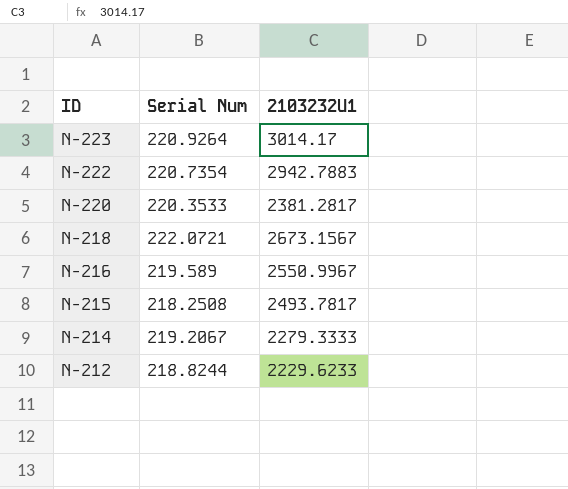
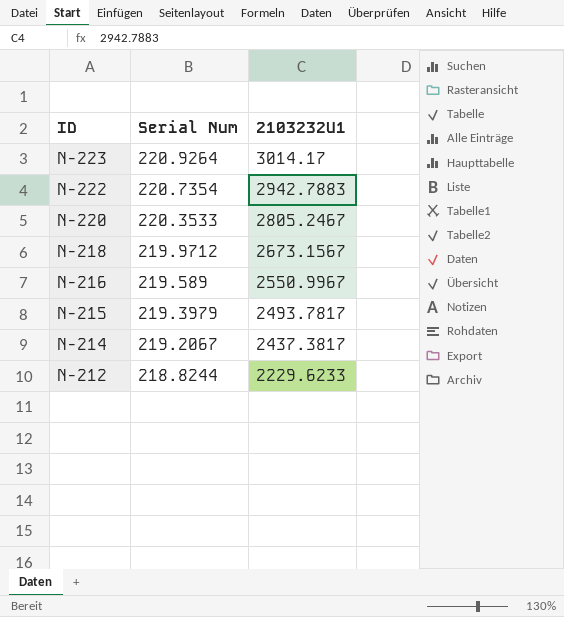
N-220 | 2103232U1: 2381.2817 -> 2805.2467
N-218 | Serial Num: 222.0721 -> 219.9712
N-215 | Serial Num: 218.2508 -> 219.3979
N-214 | 2103232U1: 2279.3333 -> 2437.3817

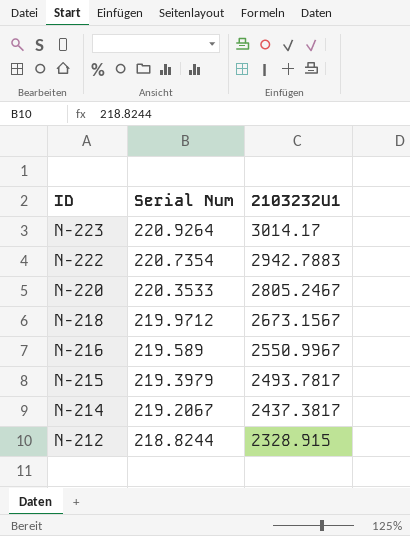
N-212 | 2103232U1: 2229.6233 -> 2328.915

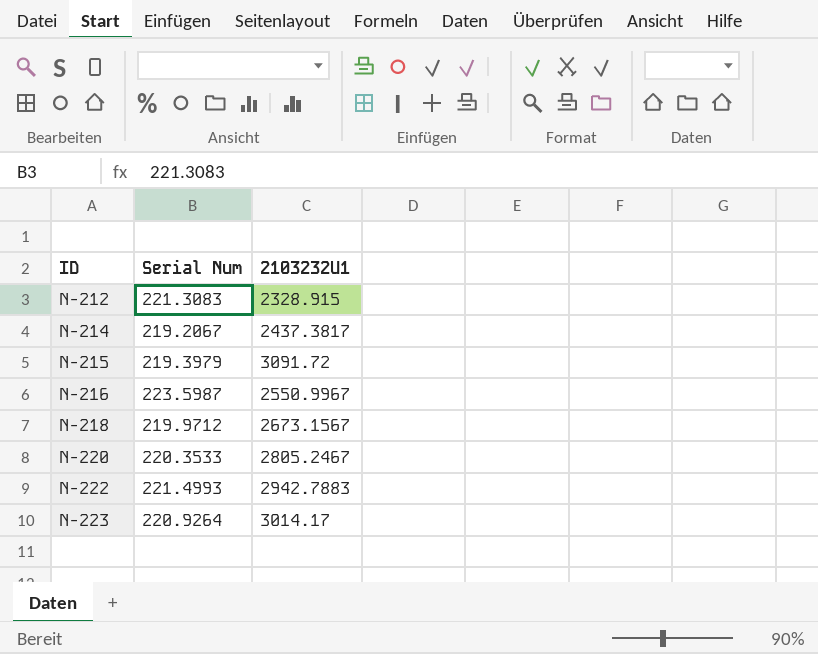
row order: ID descending -> ID ascending
N-212 | Serial Num: 218.8244 -> 221.3083
N-215 | 2103232U1: 2493.7817 -> 3091.72
N-216 | Serial Num: 219.589 -> 223.5987
N-222 | Serial Num: 220.7354 -> 221.4993

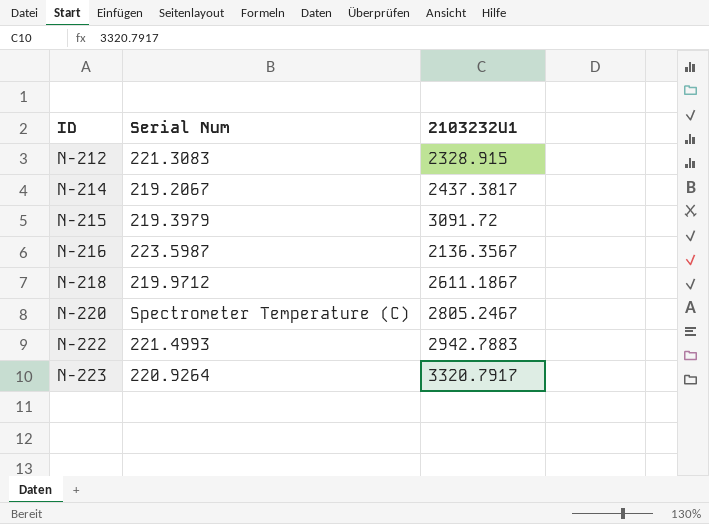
N-216 | 2103232U1: 2550.9967 -> 2136.3567
N-218 | 2103232U1: 2673.1567 -> 2611.1867
N-220 | Serial Num: 220.3533 -> Spectrometer Temperature (C)
N-223 | 2103232U1: 3014.17 -> 3320.7917

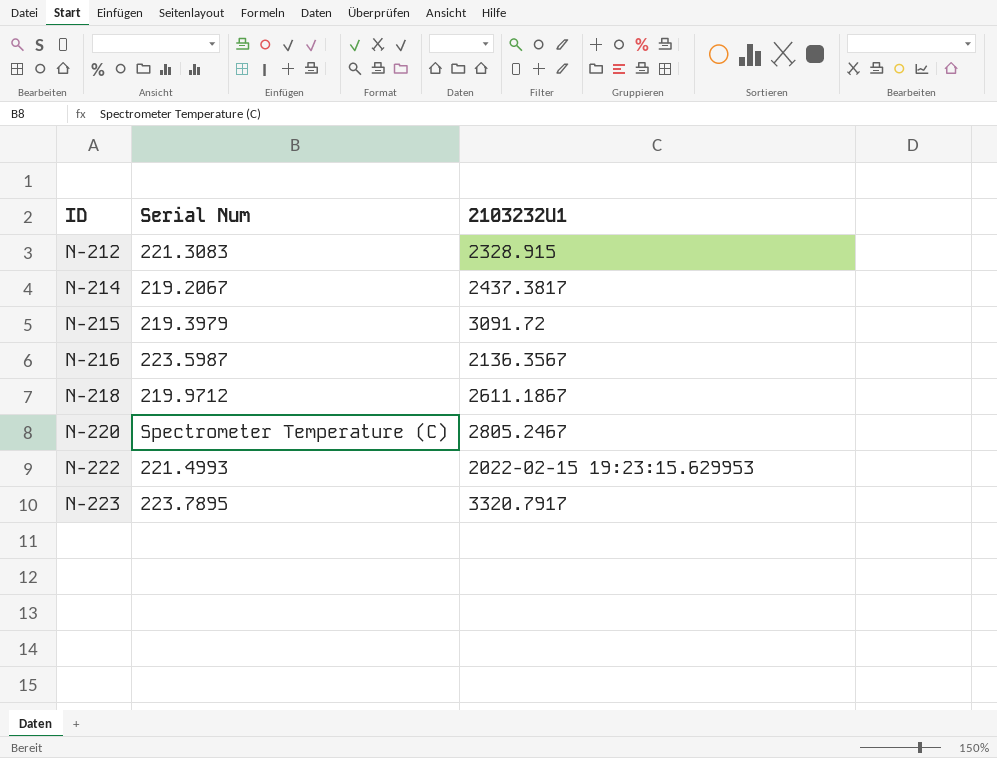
N-222 | 2103232U1: 2942.7883 -> 2022-02-15 19:23:15.629953
N-223 | Serial Num: 220.9264 -> 223.7895

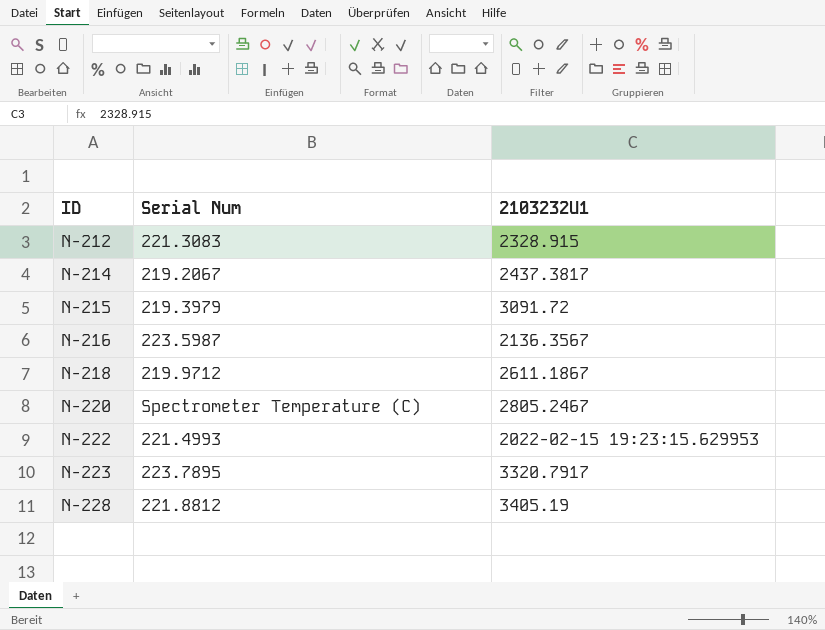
row N-228: none -> 221.8812 | 3405.19

